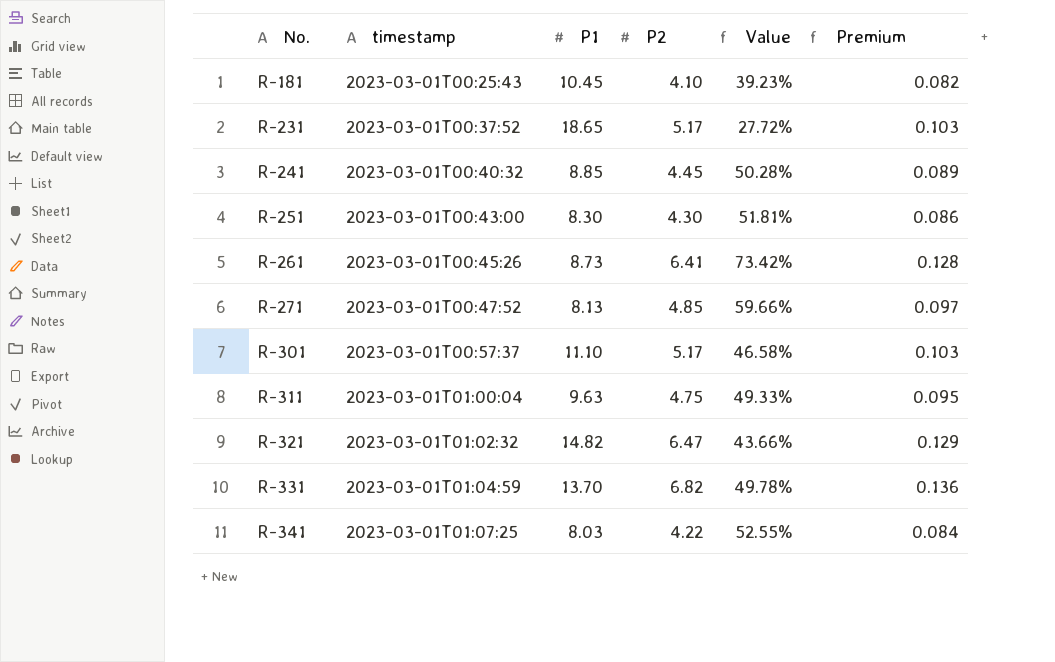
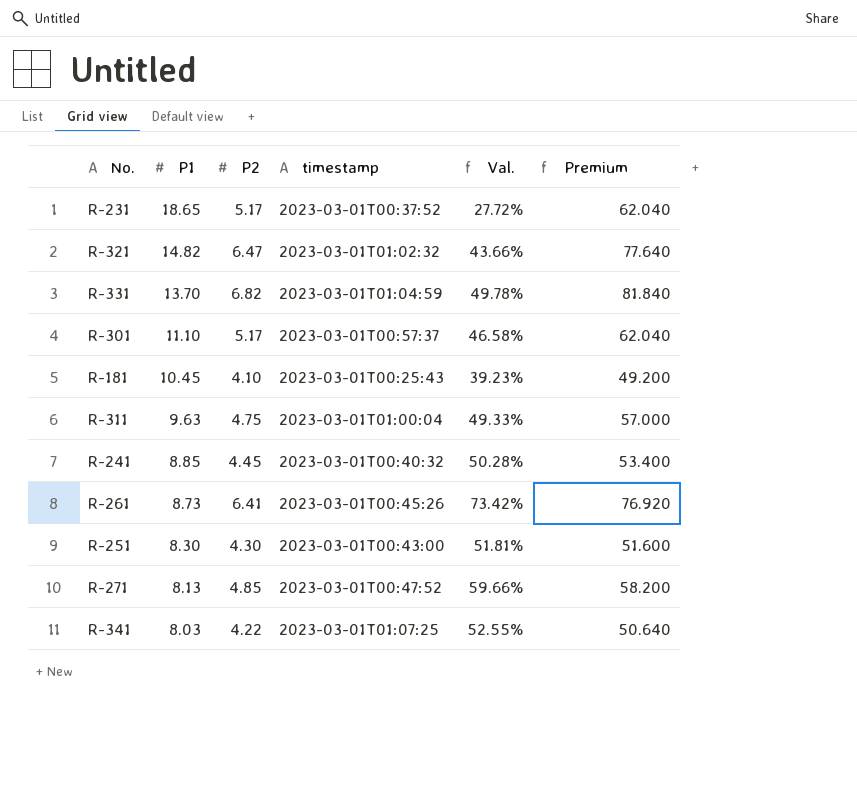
row order: No. ascending -> P1 descending
column timestamp | position: 2 -> 4
column name: Value -> Val.
column Premium | formula: [P2] * 0.02 -> [P2] * 12

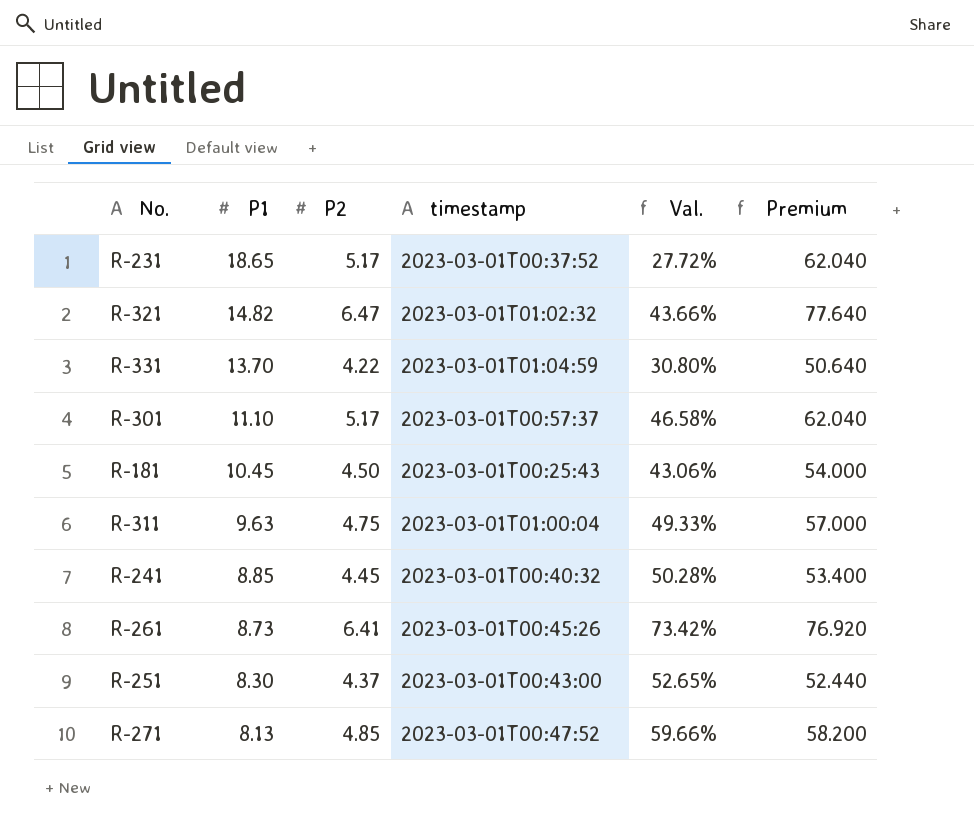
row R-341: 8.03 | 4.22 | 2023-03-01T01:07:25 | 52.55% | 50.640 -> none
R-331 | P2: 6.82 -> 4.22
R-331 | Val.: 49.78% -> 30.80%
R-331 | Premium: 81.840 -> 50.640
R-181 | P2: 4.10 -> 4.50
R-181 | Val.: 39.23% -> 43.06%
R-181 | Premium: 49.200 -> 54.000
R-251 | P2: 4.30 -> 4.37
R-251 | Val.: 51.81% -> 52.65%
R-251 | Premium: 51.600 -> 52.440

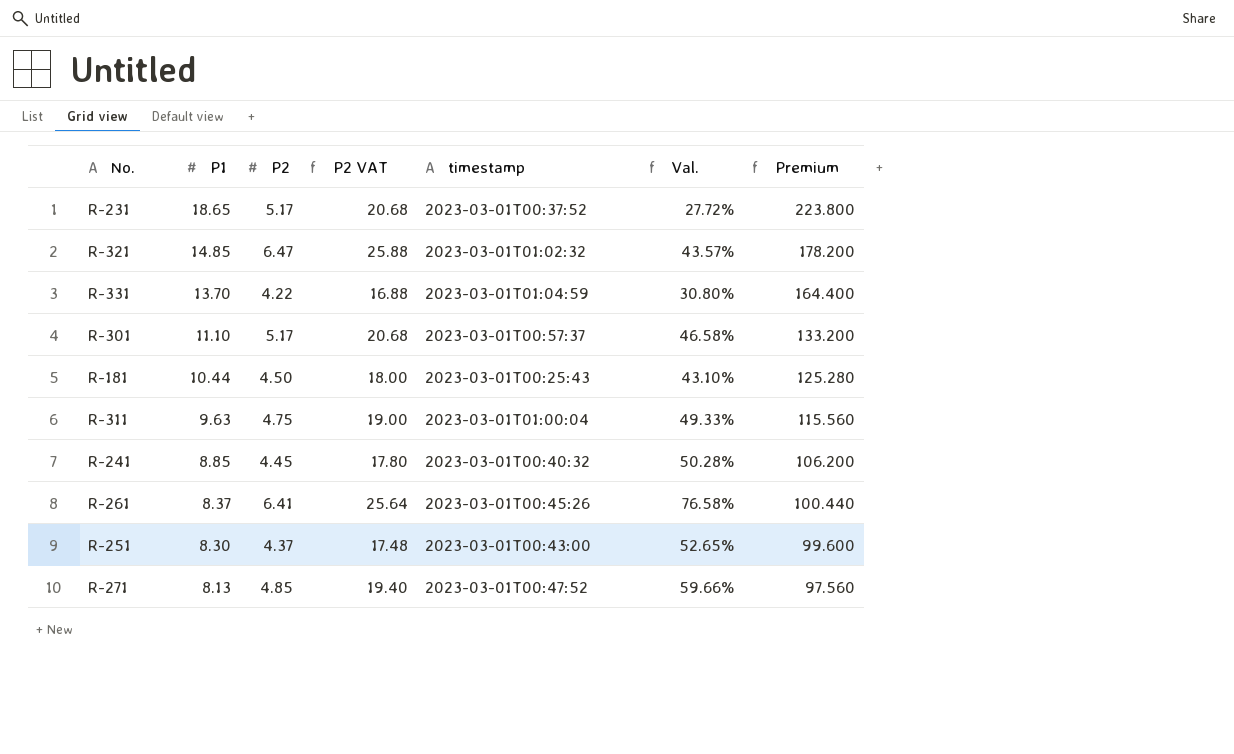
column P2 VAT | formula: none -> [P2] * 4
column Premium | formula: [P2] * 12 -> [P1] * 12
R-321 | P1: 14.82 -> 14.85
R-321 | Val.: 43.66% -> 43.57%
R-181 | P1: 10.45 -> 10.44
R-181 | Val.: 43.06% -> 43.10%
R-261 | P1: 8.73 -> 8.37
R-261 | Val.: 73.42% -> 76.58%

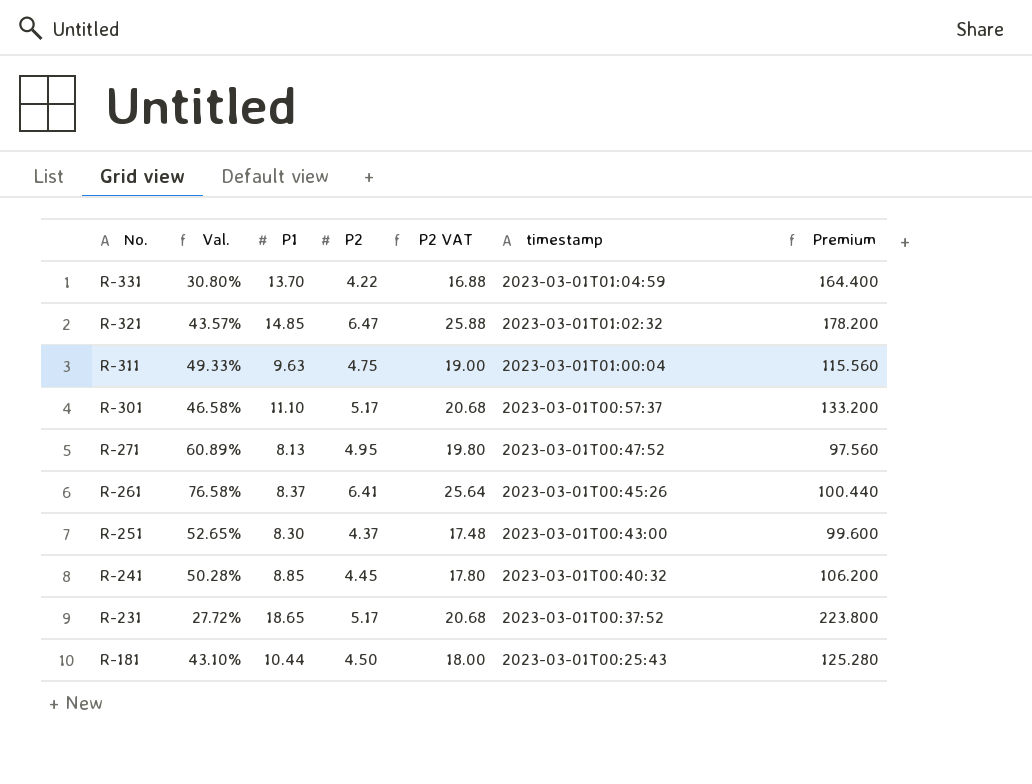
row order: P1 descending -> No. descending
column Val. | position: 6 -> 2
R-271 | Val.: 59.66% -> 60.89%
R-271 | P2: 4.85 -> 4.95
R-271 | P2 VAT: 19.40 -> 19.80

